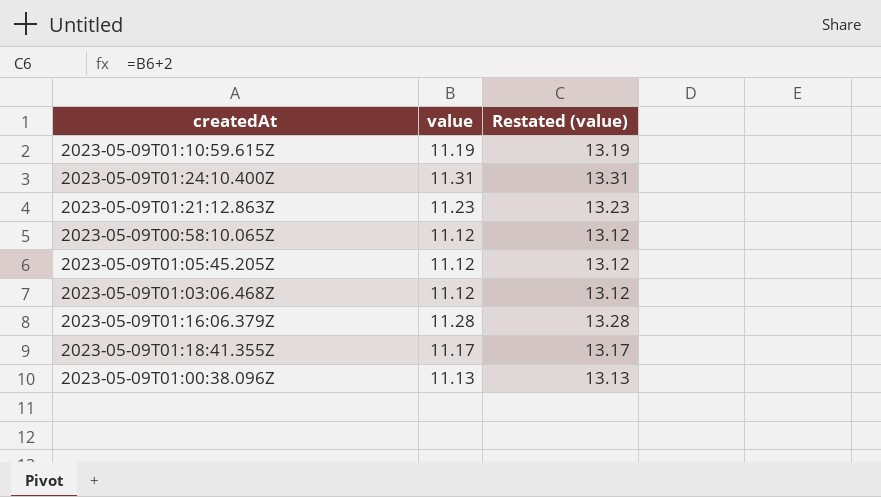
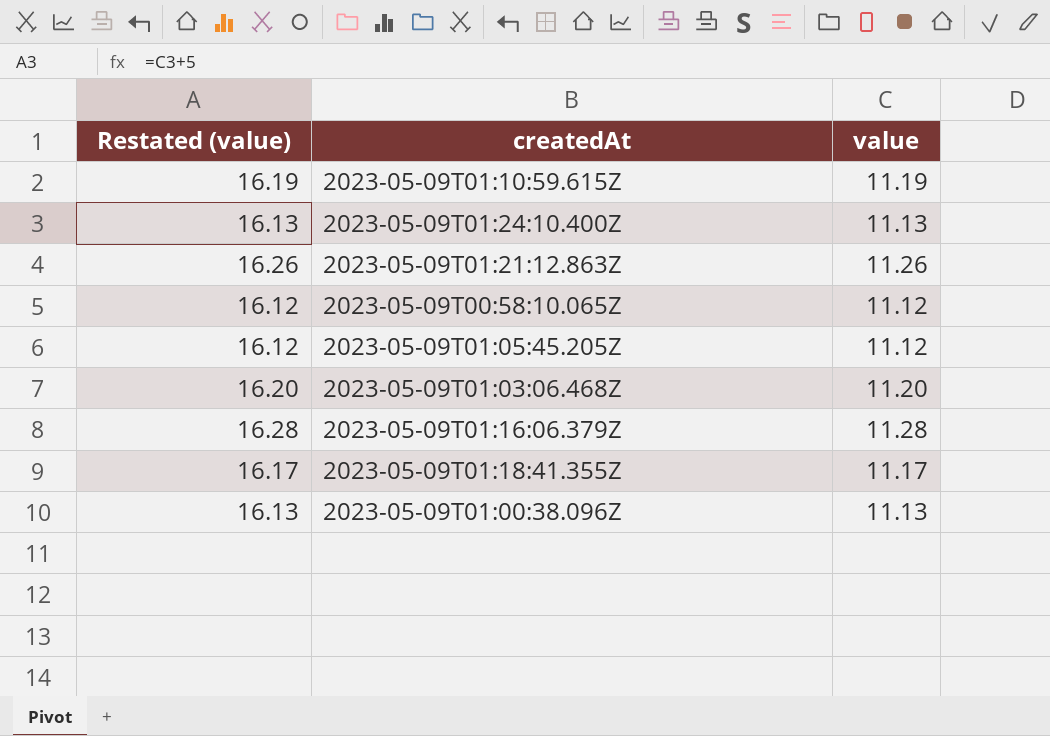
column Restated (value) | formula: [value] + 2 -> [value] + 5
column Restated (value) | position: 3 -> 1
2023-05-09T01:24:10.400Z | value: 11.31 -> 11.13
2023-05-09T01:21:12.863Z | value: 11.23 -> 11.26
2023-05-09T01:03:06.468Z | value: 11.12 -> 11.20

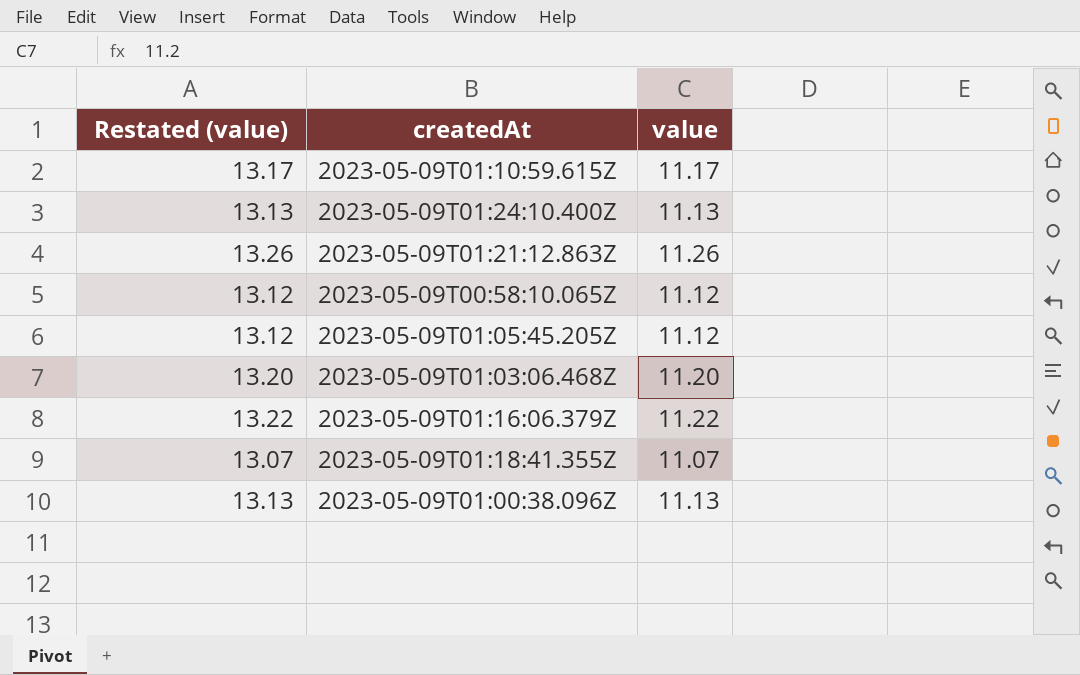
column Restated (value) | formula: [value] + 5 -> [value] + 2
2023-05-09T01:10:59.615Z | value: 11.19 -> 11.17
2023-05-09T01:16:06.379Z | value: 11.28 -> 11.22
2023-05-09T01:18:41.355Z | value: 11.17 -> 11.07

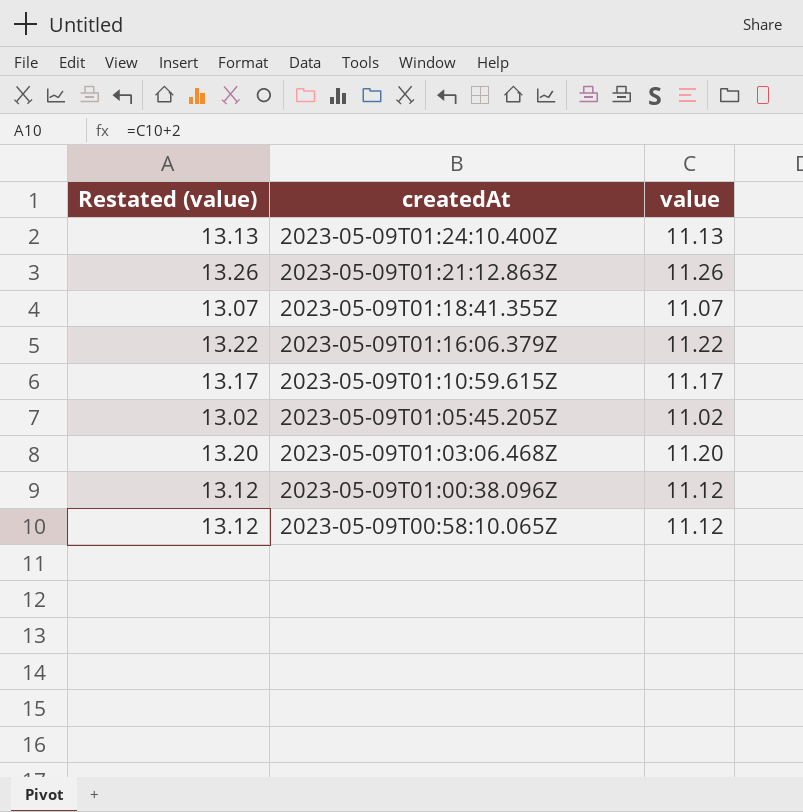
row order: none -> createdAt descending
2023-05-09T01:05:45.205Z | Restated (value): 13.12 -> 13.02
2023-05-09T01:05:45.205Z | value: 11.12 -> 11.02
2023-05-09T01:00:38.096Z | Restated (value): 13.13 -> 13.12
2023-05-09T01:00:38.096Z | value: 11.13 -> 11.12

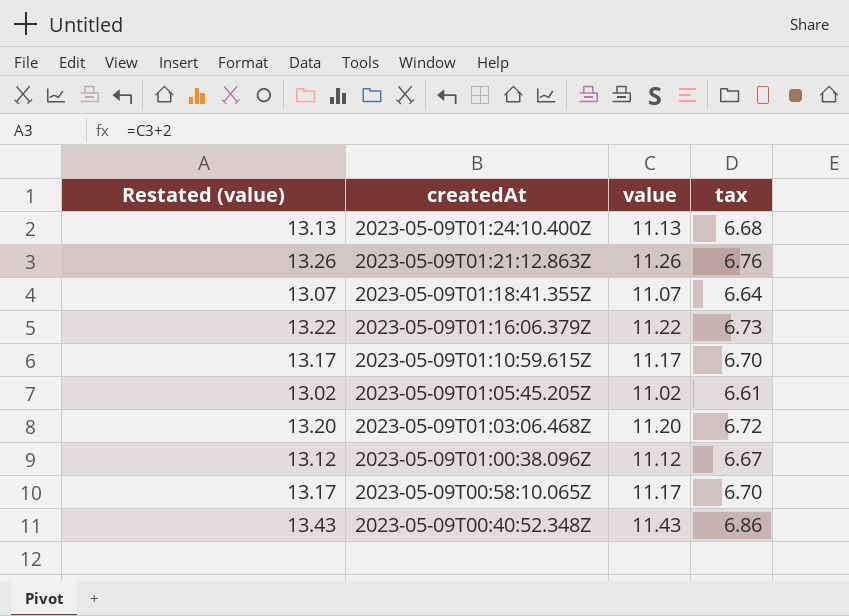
column tax | formula: none -> [value] * 0.6
2023-05-09T00:58:10.065Z | Restated (value): 13.12 -> 13.17
2023-05-09T00:58:10.065Z | value: 11.12 -> 11.17
row 2023-05-09T00:40:52.348Z: none -> 13.43 | 11.43 | 6.86

